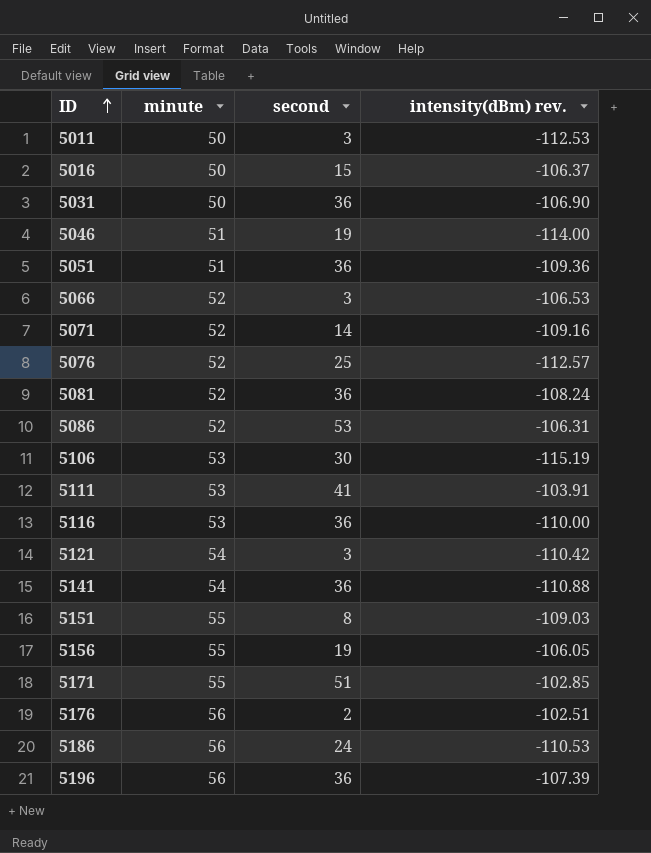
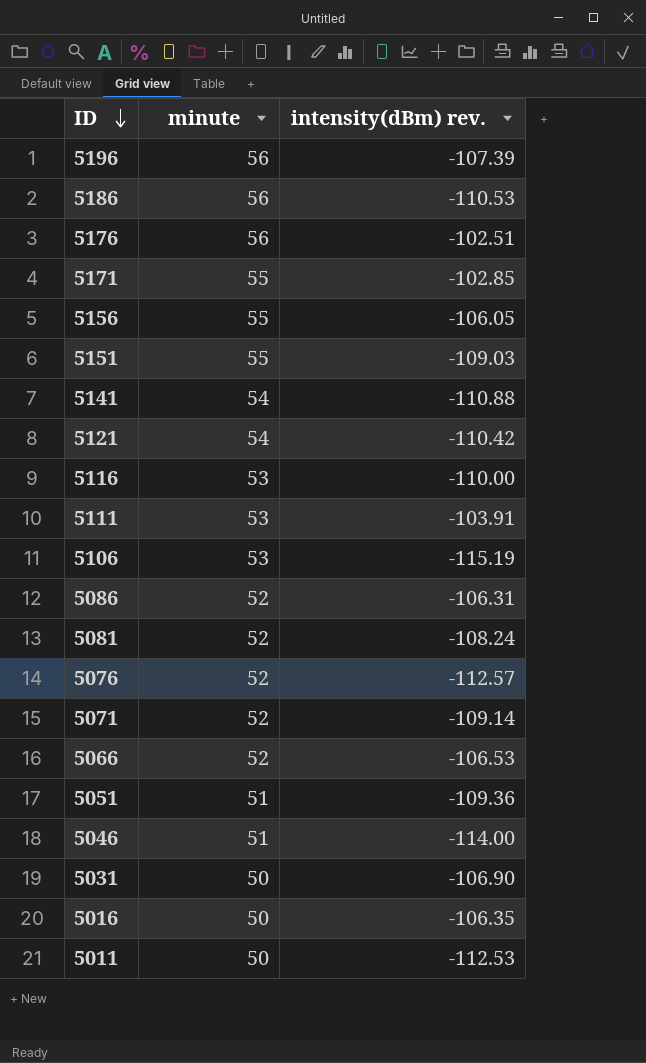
row order: ID ascending -> ID descending
column second | position: 3 -> none
5071 | intensity(dBm) rev.: -109.16 -> -109.14
5016 | intensity(dBm) rev.: -106.37 -> -106.35

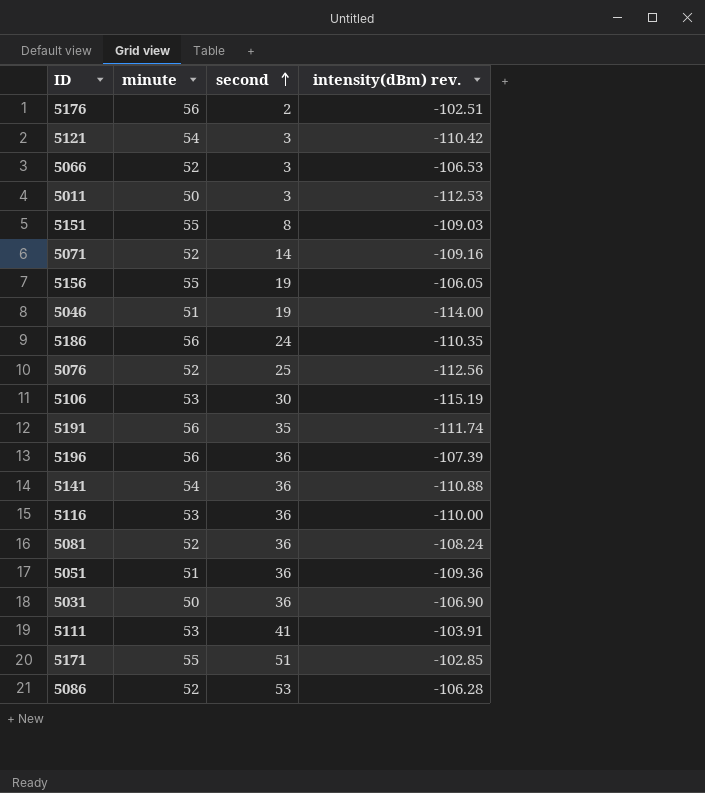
row order: ID descending -> second ascending
column second | position: none -> 3
row 5016: 50 | -106.35 -> none
5071 | intensity(dBm) rev.: -109.14 -> -109.16
5186 | intensity(dBm) rev.: -110.53 -> -110.35
5076 | intensity(dBm) rev.: -112.57 -> -112.56
row 5191: none -> 56 | 35 | -111.74
5086 | intensity(dBm) rev.: -106.31 -> -106.28

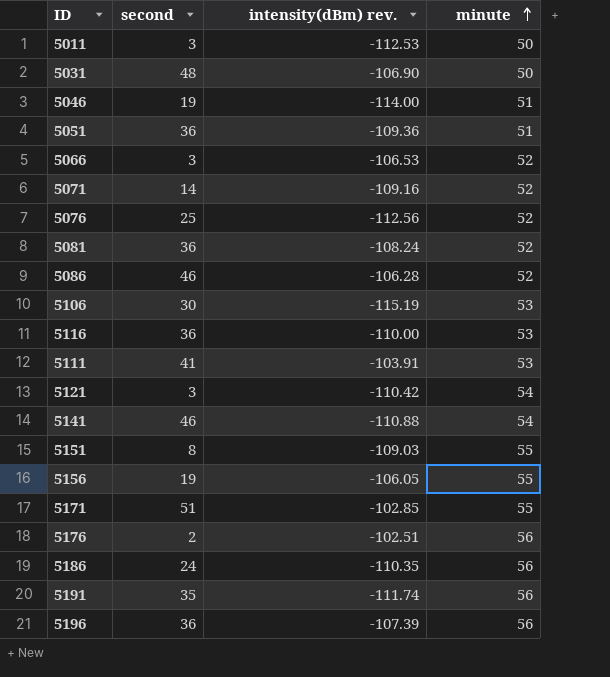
row order: second ascending -> minute ascending
column minute | position: 2 -> 4
5031 | second: 36 -> 48
5086 | second: 53 -> 46
5141 | second: 36 -> 46

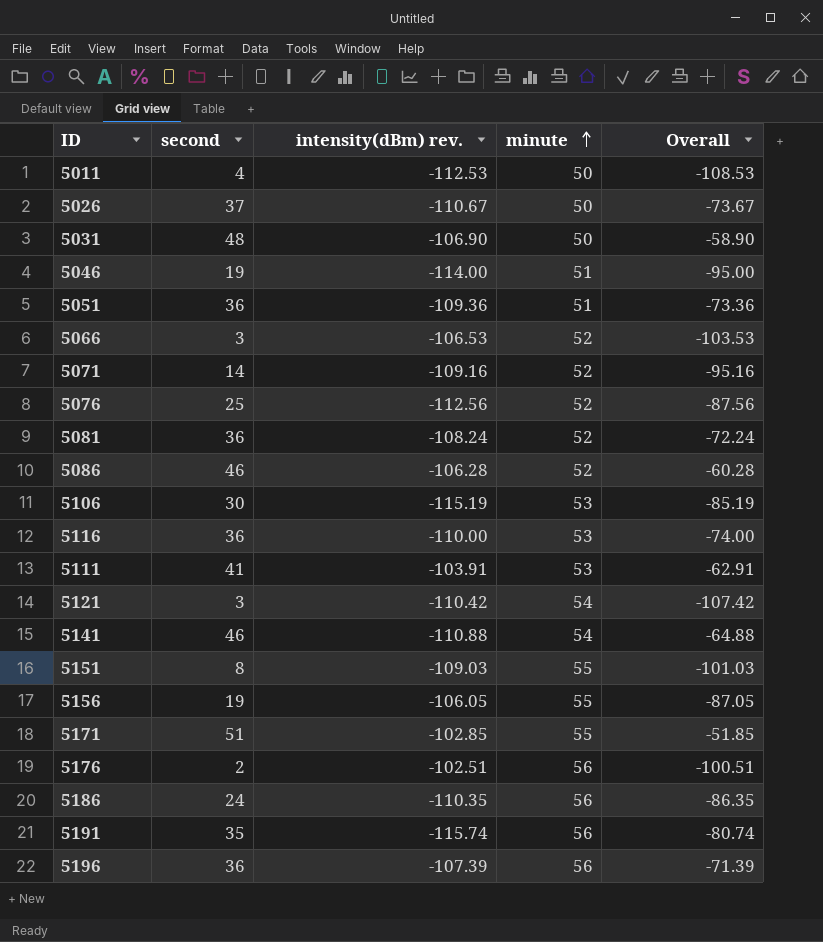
column Overall | formula: none -> [second] + [intensity(dBm) rev.]
5011 | second: 3 -> 4
row 5026: none -> 37 | -110.67 | 50 | -73.67
5191 | intensity(dBm) rev.: -111.74 -> -115.74

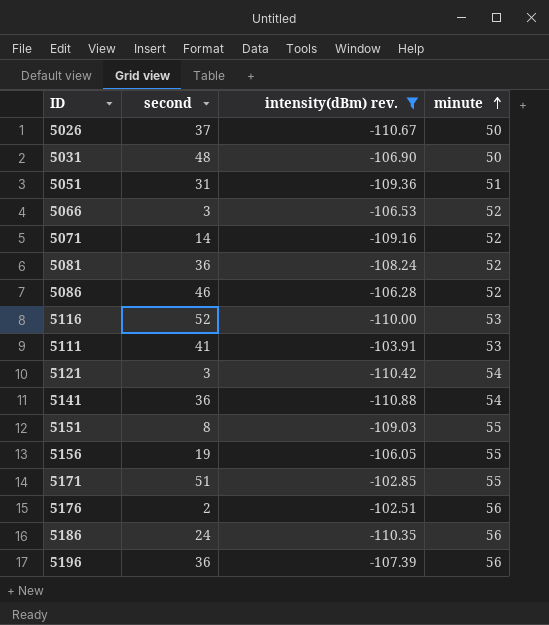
filter: none -> intensity(dBm) rev. >= -110.88
column Overall | formula: [second] + [intensity(dBm) rev.] -> none
5051 | second: 36 -> 31
5116 | second: 36 -> 52
5141 | second: 46 -> 36

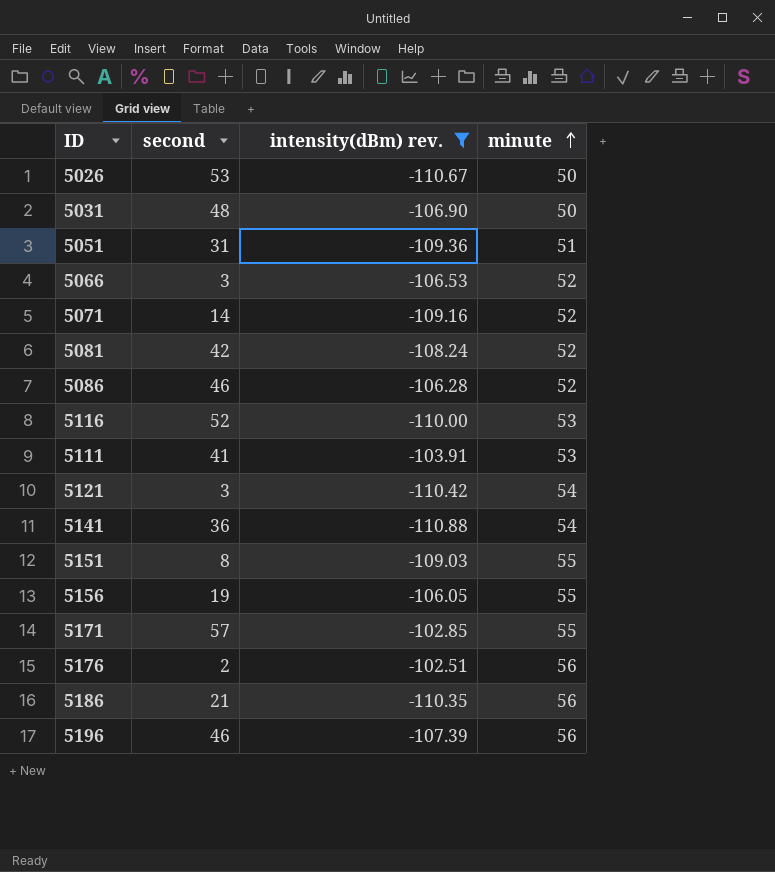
5026 | second: 37 -> 53
5081 | second: 36 -> 42
5171 | second: 51 -> 57
5186 | second: 24 -> 21
5196 | second: 36 -> 46

